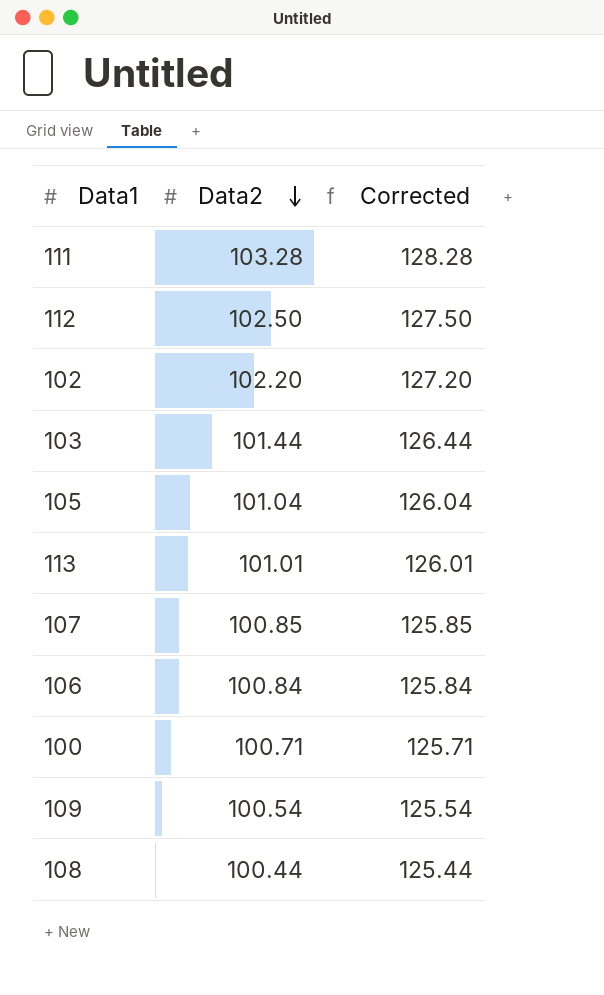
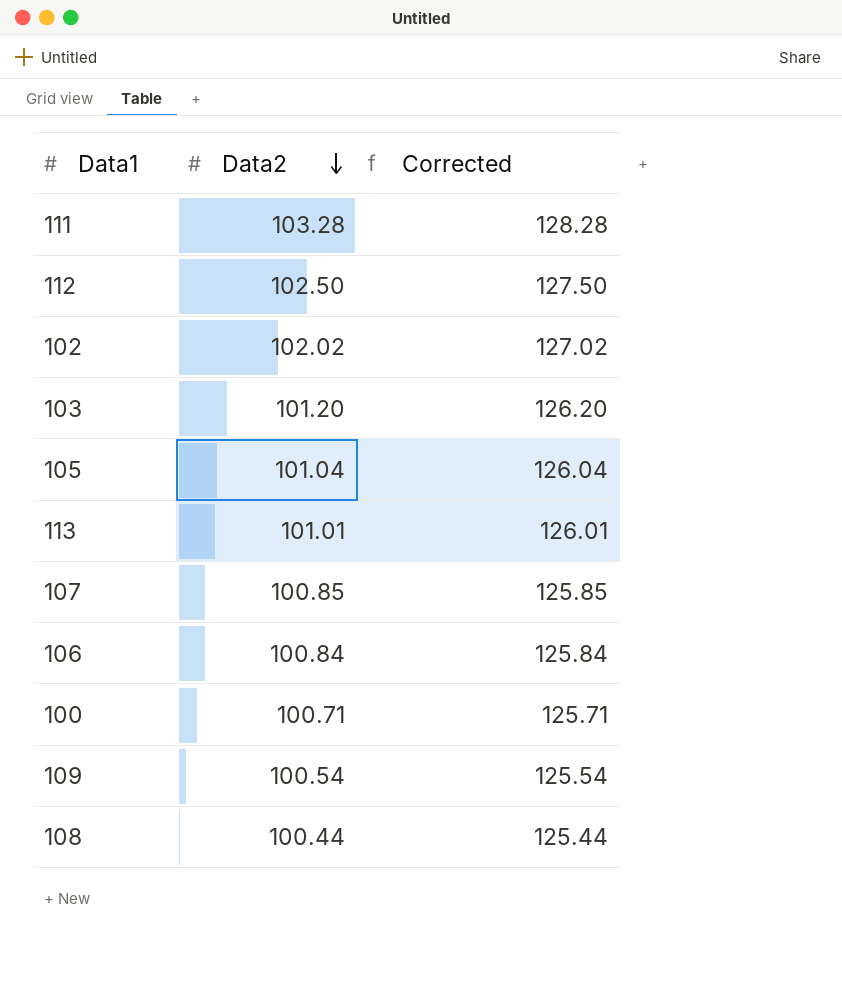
102 | Data2: 102.20 -> 102.02
102 | Corrected: 127.20 -> 127.02
103 | Data2: 101.44 -> 101.20
103 | Corrected: 126.44 -> 126.20

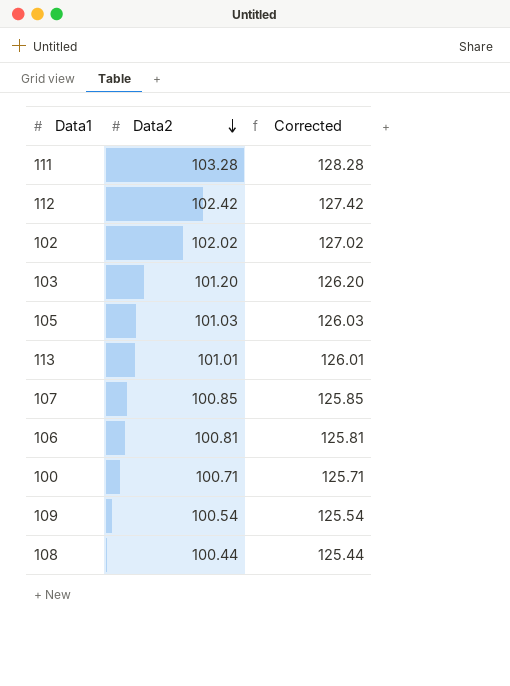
112 | Data2: 102.50 -> 102.42
112 | Corrected: 127.50 -> 127.42
105 | Data2: 101.04 -> 101.03
105 | Corrected: 126.04 -> 126.03
106 | Data2: 100.84 -> 100.81
106 | Corrected: 125.84 -> 125.81

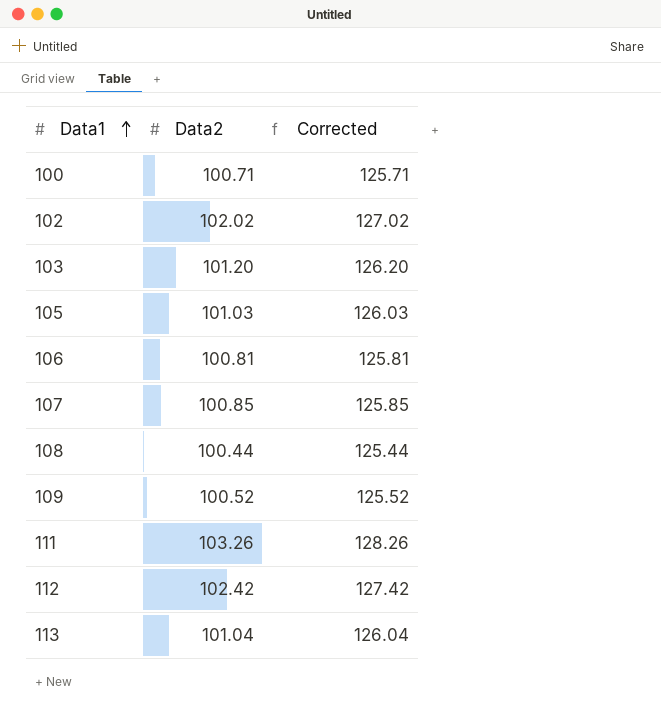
row order: Data2 descending -> Data1 ascending
109 | Data2: 100.54 -> 100.52
109 | Corrected: 125.54 -> 125.52
111 | Data2: 103.28 -> 103.26
111 | Corrected: 128.28 -> 128.26
113 | Data2: 101.01 -> 101.04
113 | Corrected: 126.01 -> 126.04

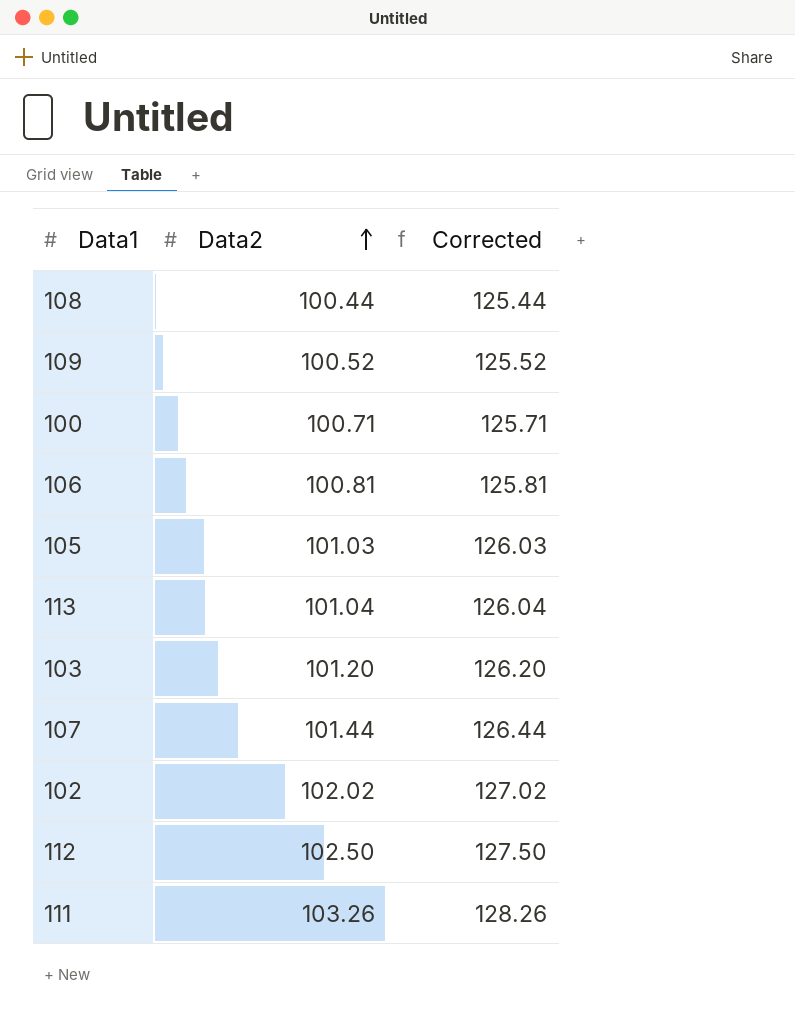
row order: Data1 ascending -> Data2 ascending
107 | Data2: 100.85 -> 101.44
107 | Corrected: 125.85 -> 126.44
112 | Data2: 102.42 -> 102.50
112 | Corrected: 127.42 -> 127.50

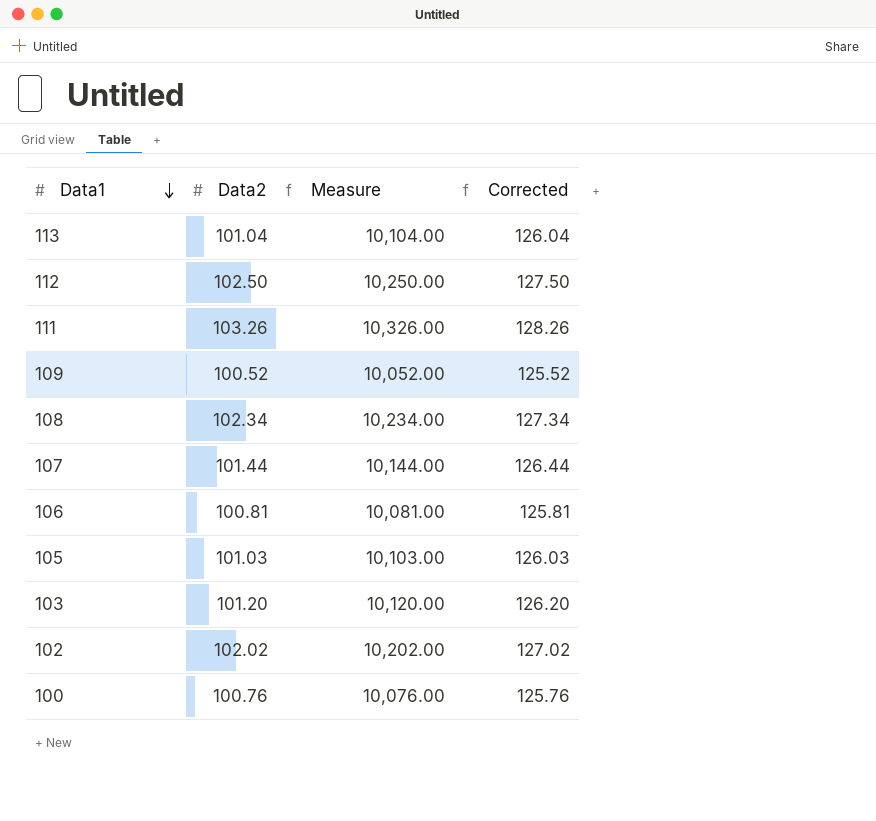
row order: Data2 ascending -> Data1 descending
column Measure | formula: none -> [Data2] * 100
108 | Data2: 100.44 -> 102.34
108 | Corrected: 125.44 -> 127.34
100 | Data2: 100.71 -> 100.76
100 | Corrected: 125.71 -> 125.76

